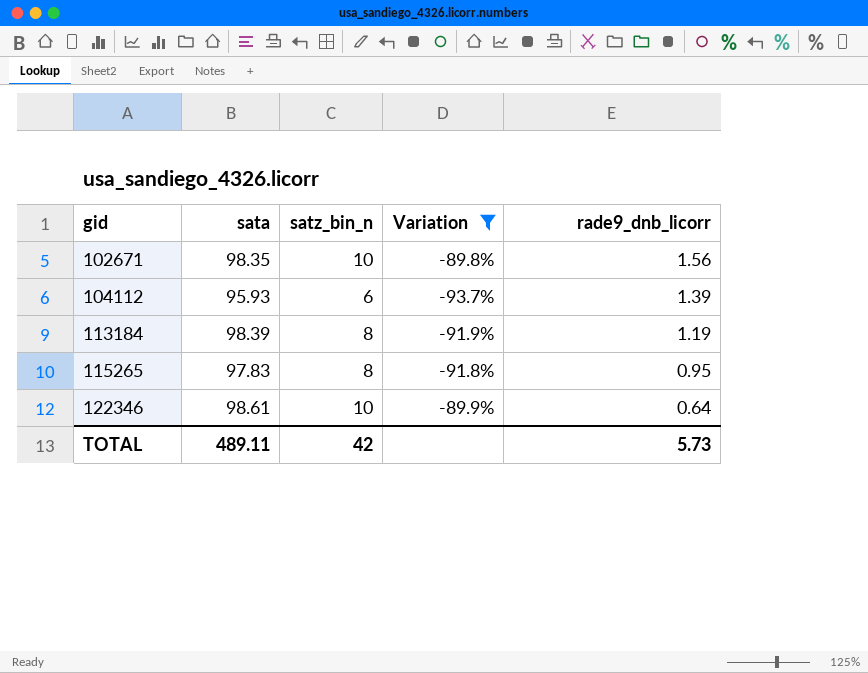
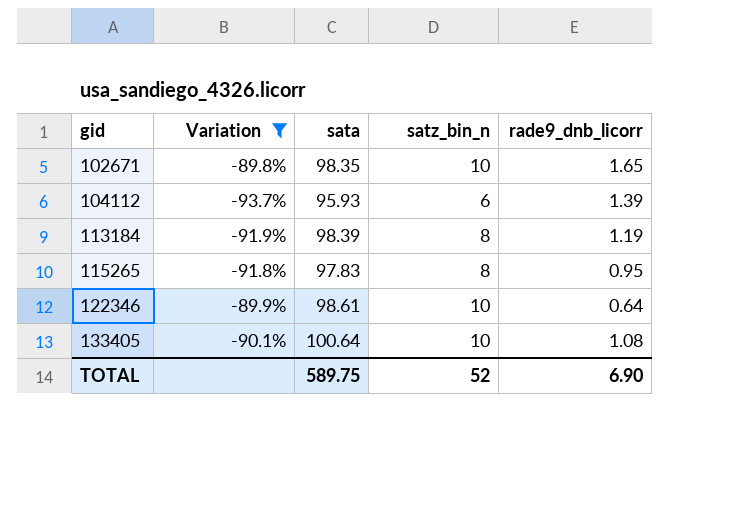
column Variation | position: 4 -> 2
102671 | rade9_dnb_licorr: 1.56 -> 1.65
row 133405: none -> -90.1% | 100.64 | 10 | 1.08
TOTAL | sata: 489.11 -> 589.75
TOTAL | satz_bin_n: 42 -> 52
TOTAL | rade9_dnb_licorr: 5.73 -> 6.90

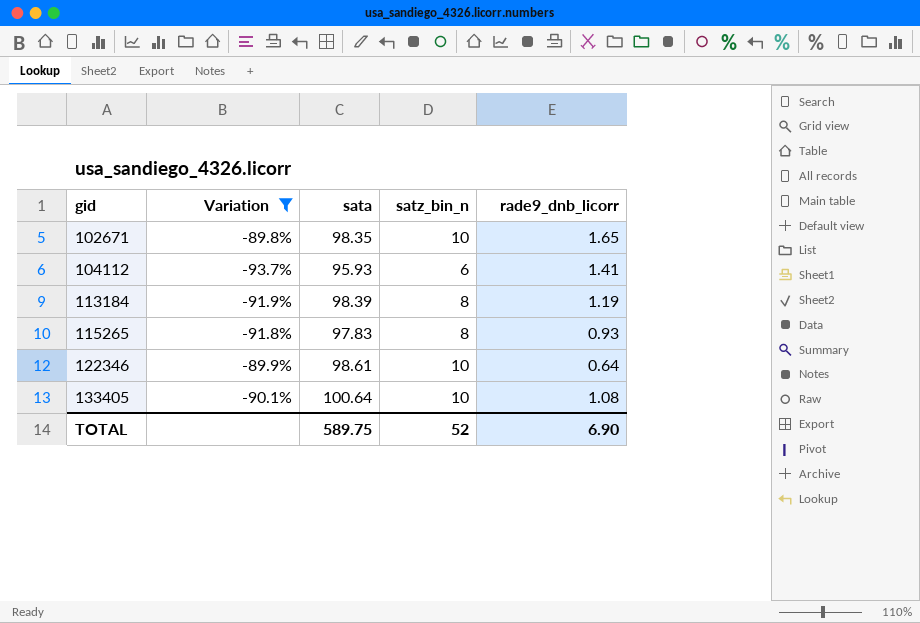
104112 | rade9_dnb_licorr: 1.39 -> 1.41
115265 | rade9_dnb_licorr: 0.95 -> 0.93

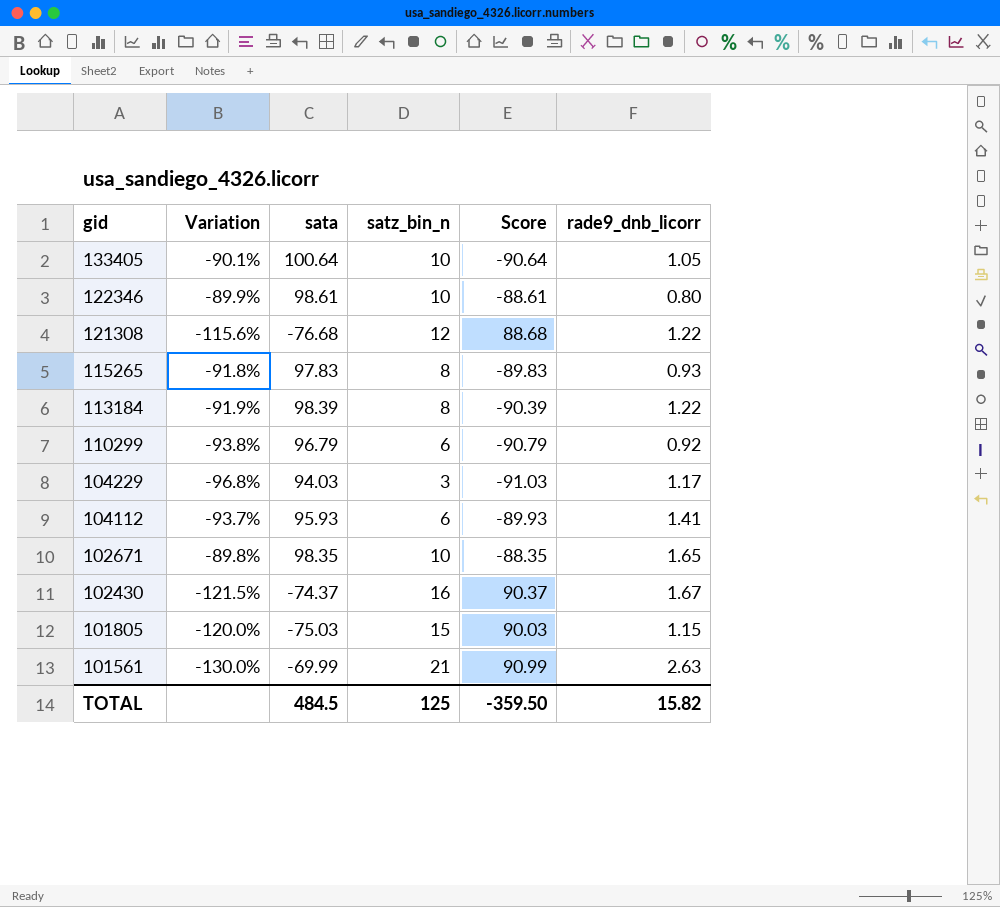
filter: Variation >= -93.7% -> none
row order: gid ascending -> gid descending
column Score | formula: none -> [satz_bin_n] - [sata]
133405 | rade9_dnb_licorr: 1.08 -> 1.05
122346 | rade9_dnb_licorr: 0.64 -> 0.80
113184 | rade9_dnb_licorr: 1.19 -> 1.22
TOTAL | sata: 589.75 -> 484.5
TOTAL | satz_bin_n: 52 -> 125
TOTAL | rade9_dnb_licorr: 6.90 -> 15.82

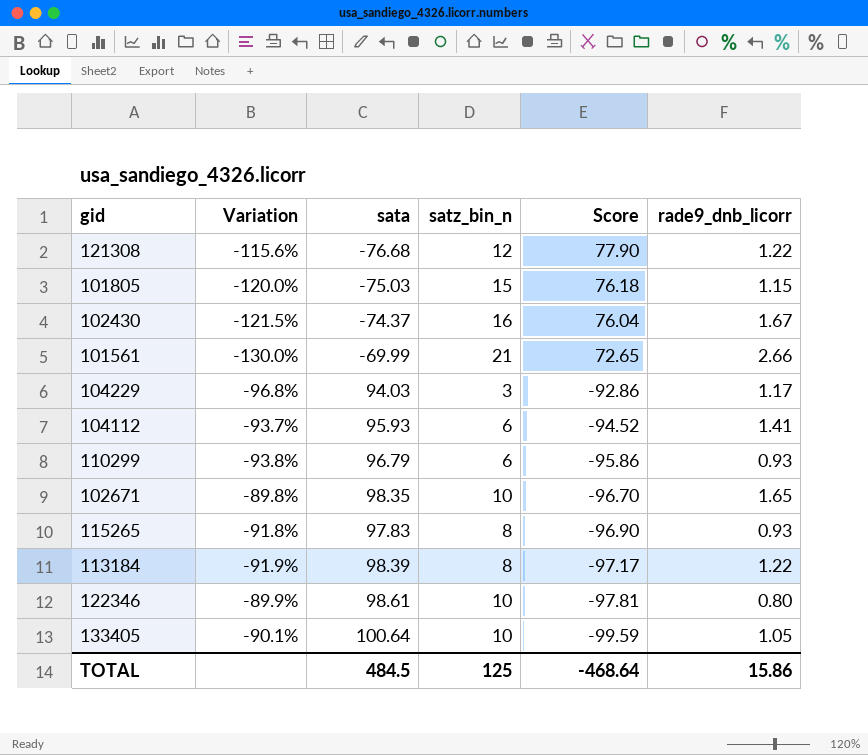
row order: gid descending -> Score descending
column Score | formula: [satz_bin_n] - [sata] -> [rade9_dnb_licorr] - [sata]
101561 | rade9_dnb_licorr: 2.63 -> 2.66
110299 | rade9_dnb_licorr: 0.92 -> 0.93
TOTAL | Score: -359.50 -> -468.64
TOTAL | rade9_dnb_licorr: 15.82 -> 15.86

